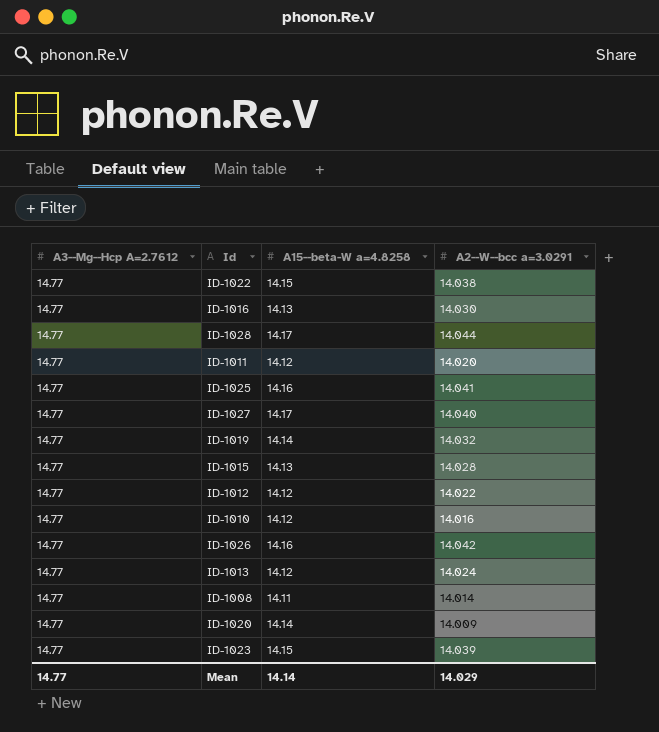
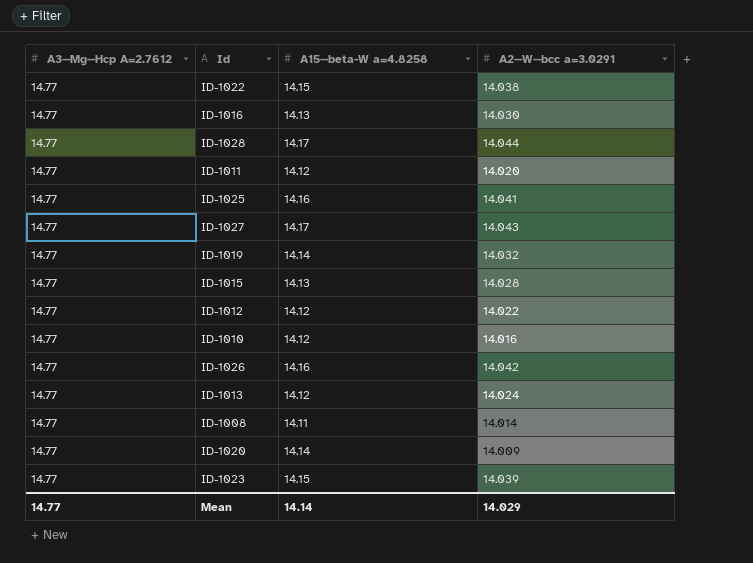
ID-1027 | A2--W--bcc a=3.0291: 14.040 -> 14.043

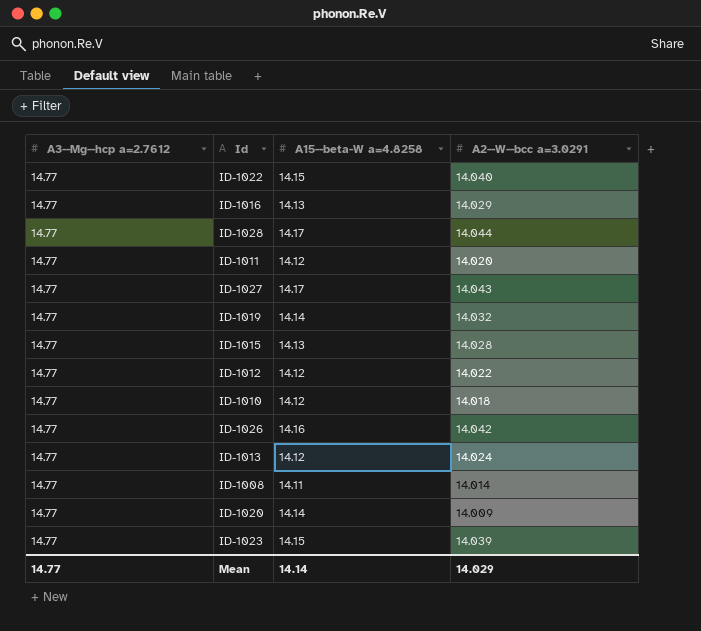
column name: A3--Mg--Hcp A=2.7612 -> A3--Mg--hcp a=2.7612
row ID-1025: 14.77 | 14.16 | 14.041 -> none
ID-1022 | A2--W--bcc a=3.0291: 14.038 -> 14.040
ID-1016 | A2--W--bcc a=3.0291: 14.030 -> 14.029
ID-1010 | A2--W--bcc a=3.0291: 14.016 -> 14.018

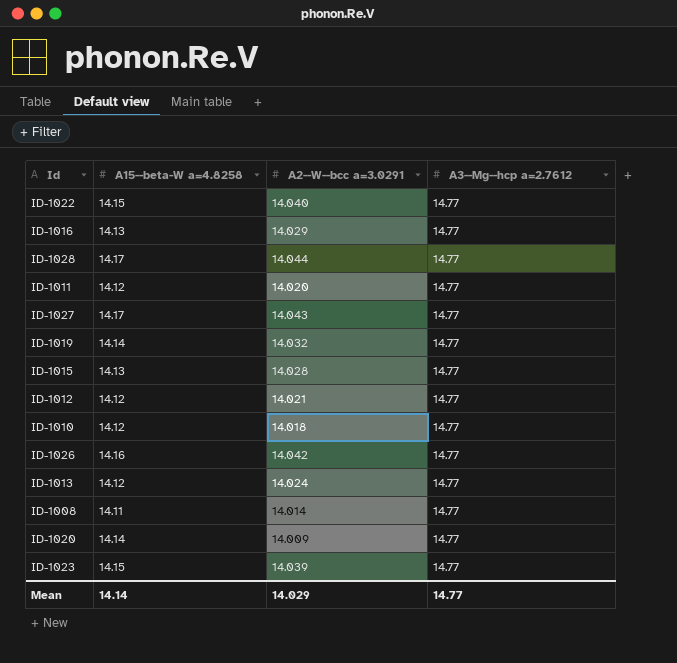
column A3--Mg--hcp a=2.7612 | position: 1 -> 4
ID-1012 | A2--W--bcc a=3.0291: 14.022 -> 14.021

